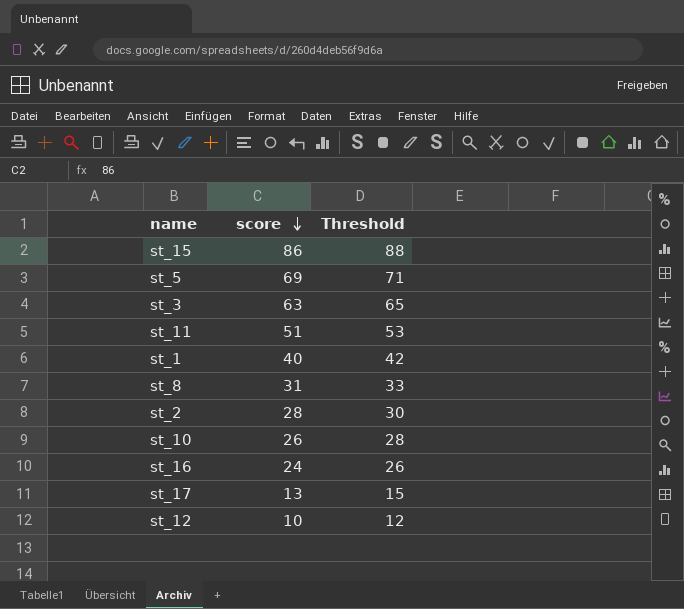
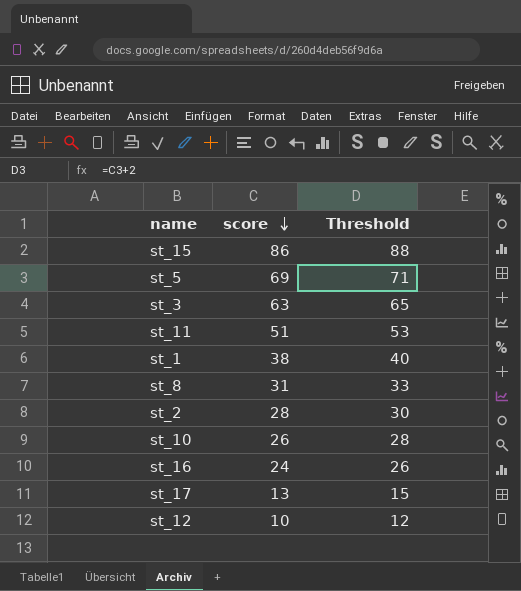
st_1 | score: 40 -> 38
st_1 | Threshold: 42 -> 40

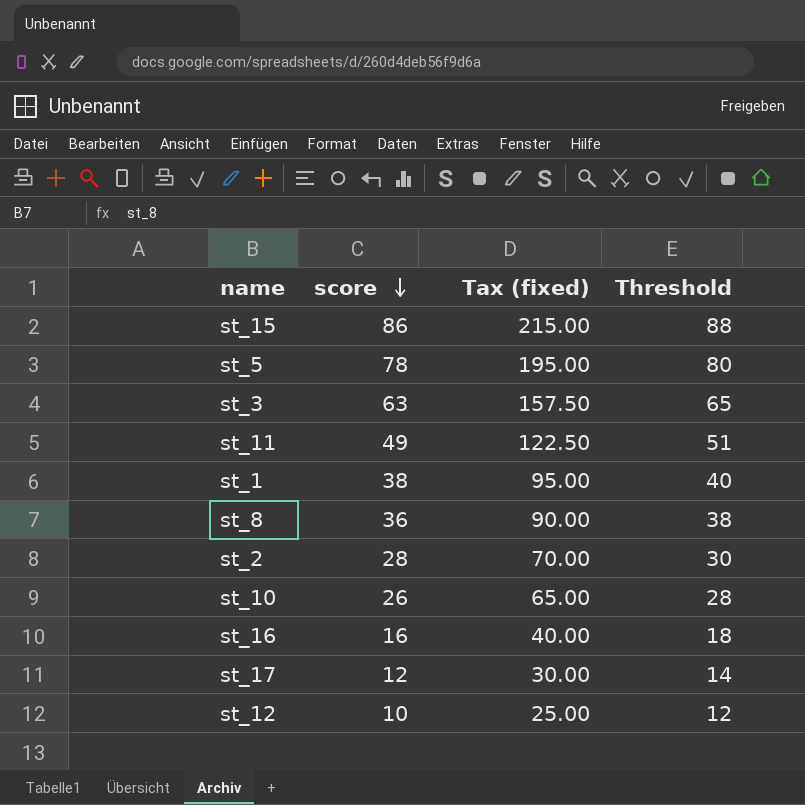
column Tax (fixed) | formula: none -> [score] * 2.5
st_5 | score: 69 -> 78
st_5 | Threshold: 71 -> 80
st_11 | score: 51 -> 49
st_11 | Threshold: 53 -> 51
st_8 | score: 31 -> 36
st_8 | Threshold: 33 -> 38
st_16 | score: 24 -> 16
st_16 | Threshold: 26 -> 18
st_17 | score: 13 -> 12
st_17 | Threshold: 15 -> 14

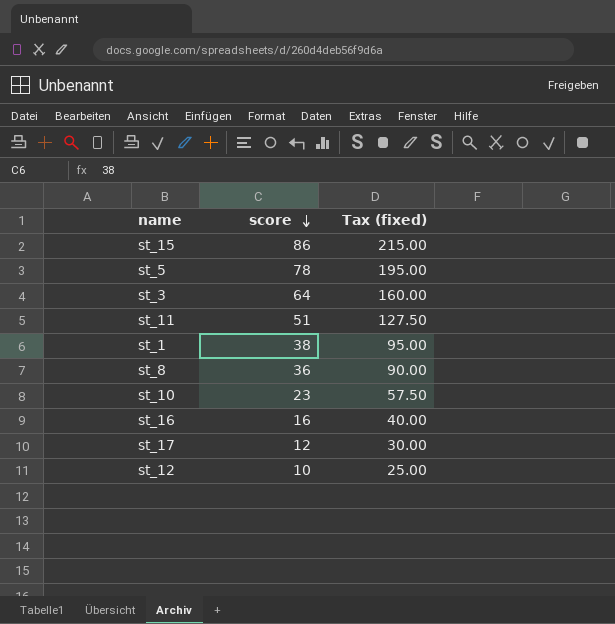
column Threshold | formula: [score] + 2 -> none
row st_2: 28 | 70.00 | 30 -> none
st_3 | score: 63 -> 64
st_3 | Tax (fixed): 157.50 -> 160.00
st_11 | score: 49 -> 51
st_11 | Tax (fixed): 122.50 -> 127.50
st_10 | score: 26 -> 23
st_10 | Tax (fixed): 65.00 -> 57.50

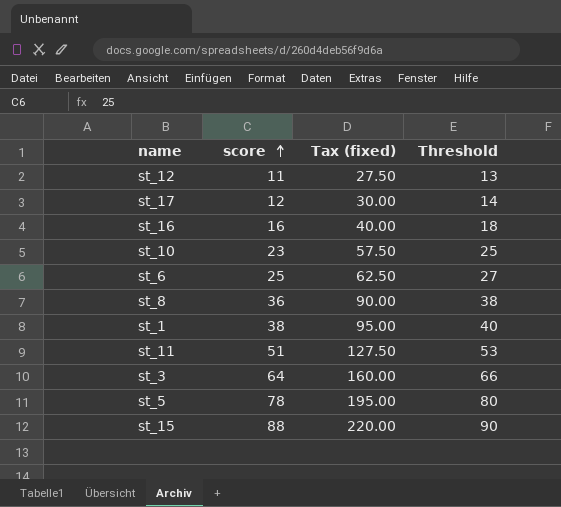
row order: score descending -> score ascending
column Threshold | formula: none -> [score] + 2
st_12 | score: 10 -> 11
st_12 | Tax (fixed): 25.00 -> 27.50
row st_6: none -> 25 | 62.50 | 27
st_15 | score: 86 -> 88
st_15 | Tax (fixed): 215.00 -> 220.00

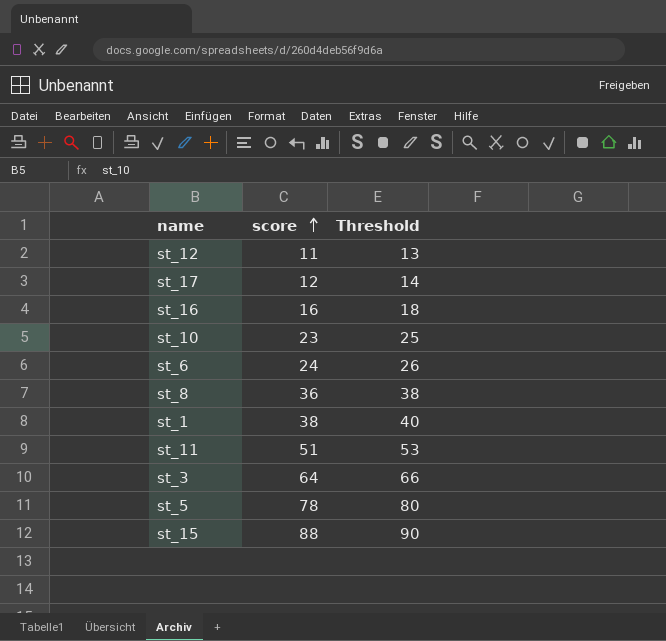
column Tax (fixed) | formula: [score] * 2.5 -> none
st_6 | score: 25 -> 24
st_6 | Threshold: 27 -> 26

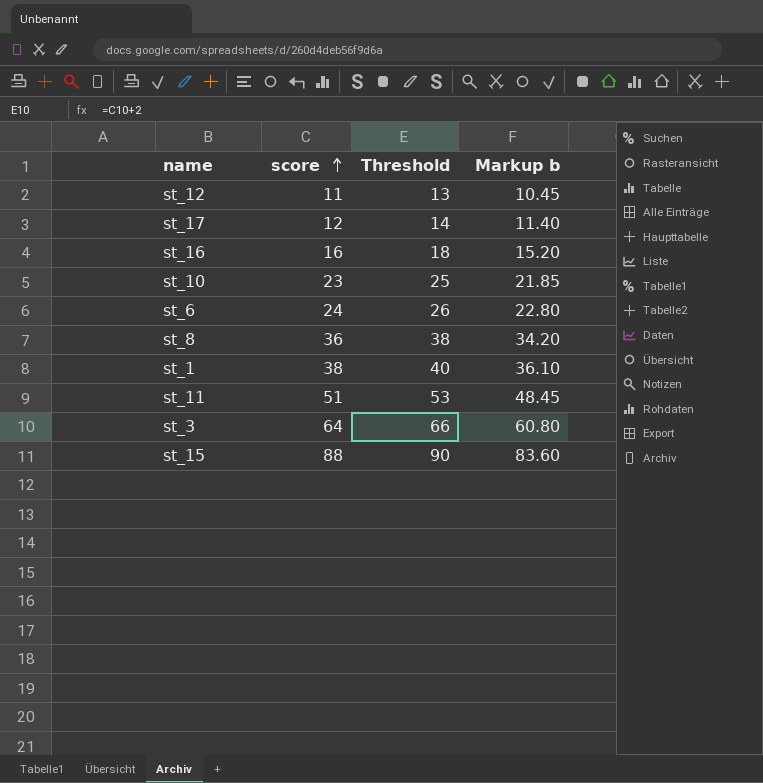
column Markup b | formula: none -> [score] * 0.95
row st_5: 78 | 80 -> none

